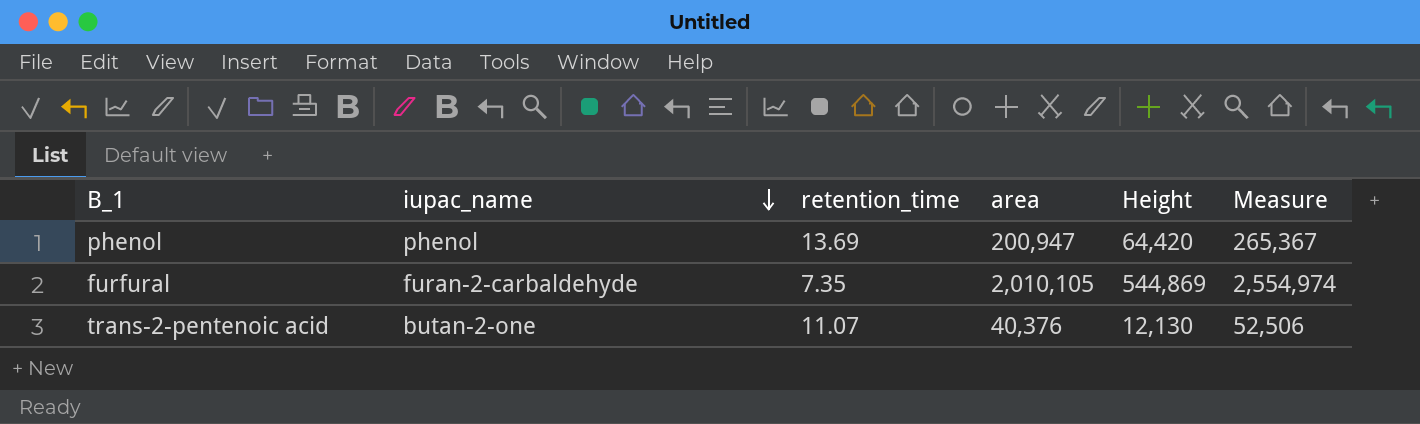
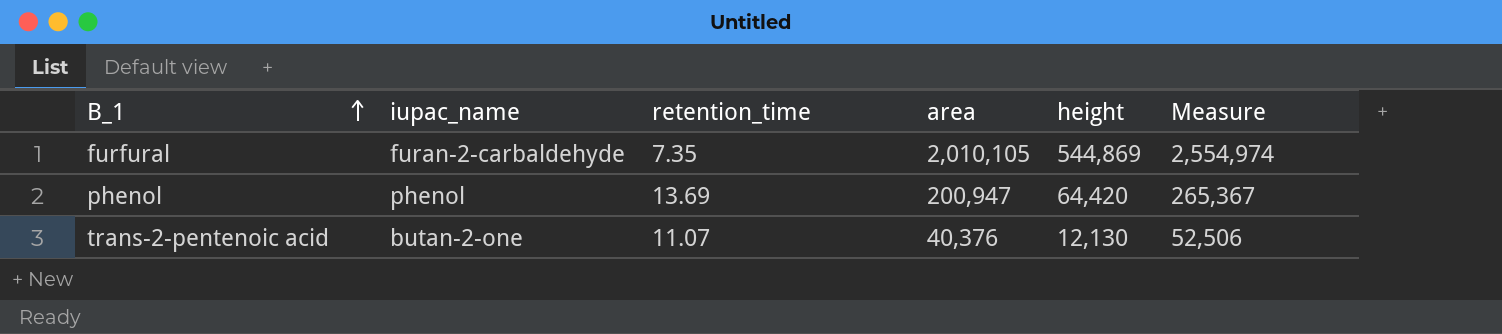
row order: iupac_name descending -> B_1 ascending
column name: Height -> height

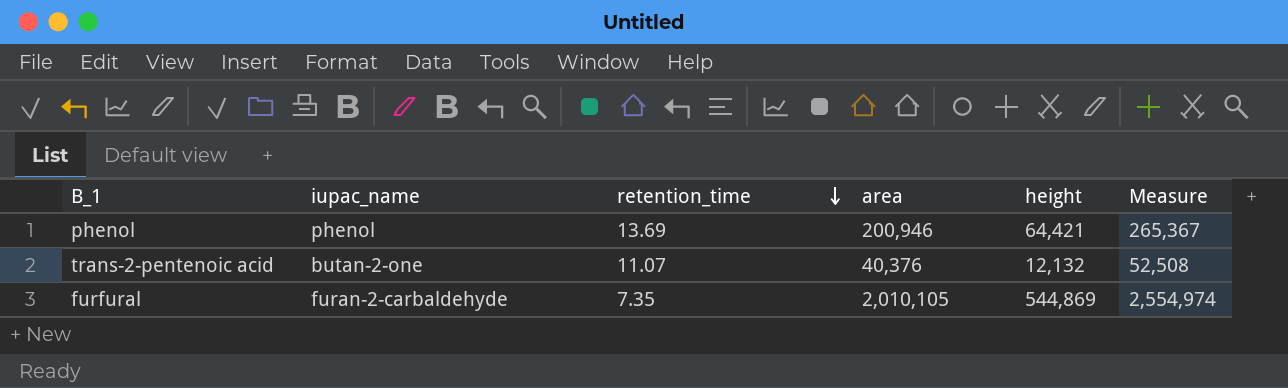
row order: B_1 ascending -> retention_time descending
phenol | area: 200,947 -> 200,946
phenol | height: 64,420 -> 64,421
trans-2-pentenoic acid | height: 12,130 -> 12,132
trans-2-pentenoic acid | Measure: 52,506 -> 52,508

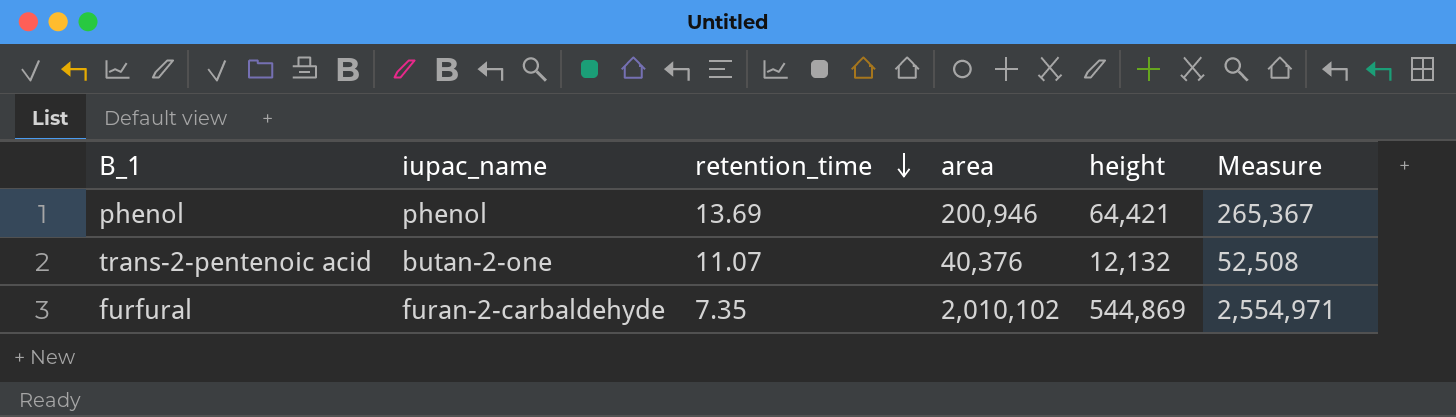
furfural | area: 2,010,105 -> 2,010,102
furfural | Measure: 2,554,974 -> 2,554,971

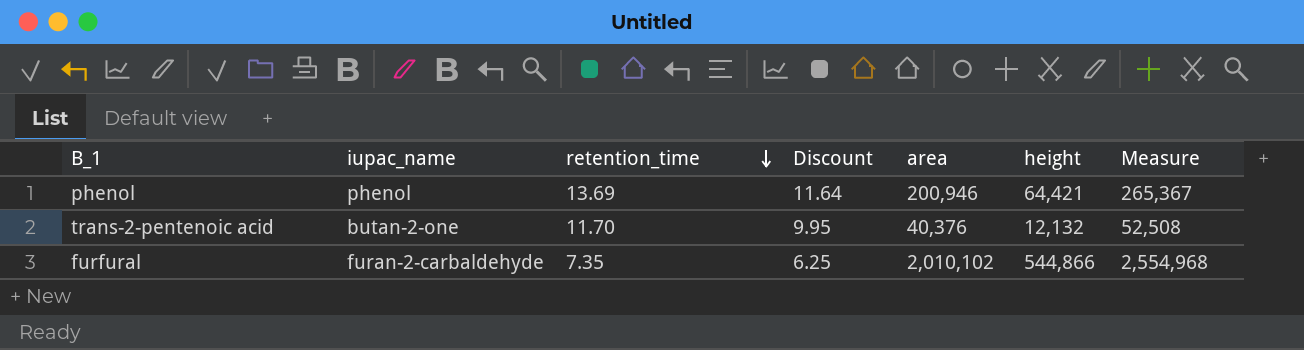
column Discount | formula: none -> [retention_time] * 0.85
trans-2-pentenoic acid | retention_time: 11.07 -> 11.70
furfural | height: 544,869 -> 544,866
furfural | Measure: 2,554,971 -> 2,554,968

